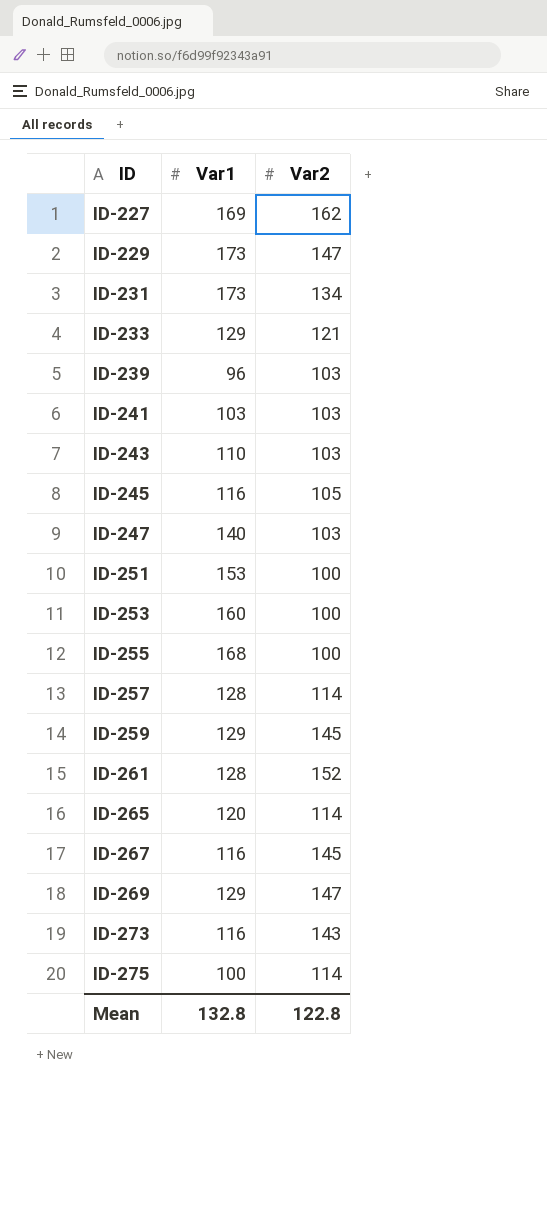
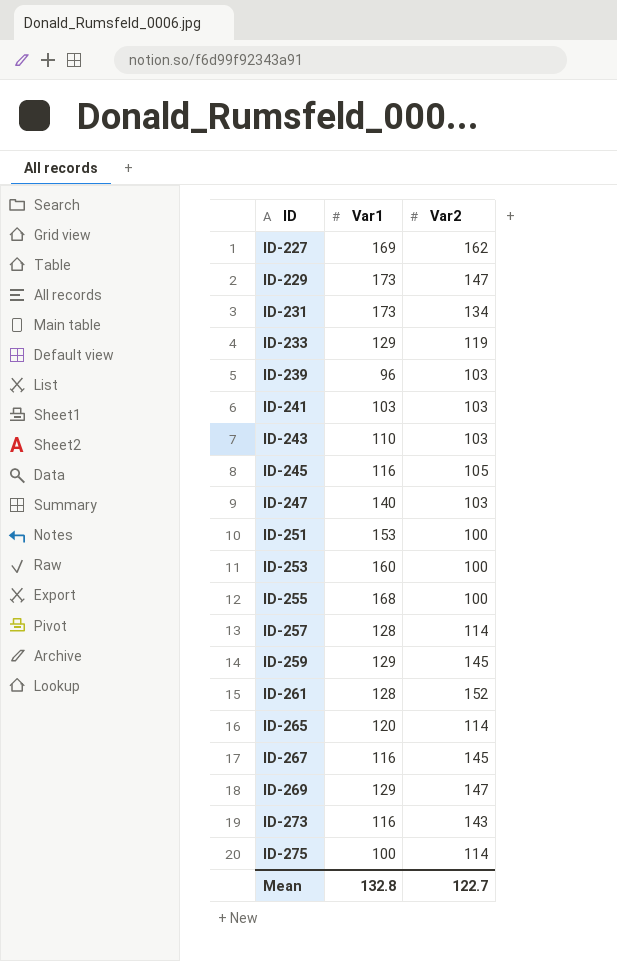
ID-233 | Var2: 121 -> 119
Mean | Var2: 122.8 -> 122.7

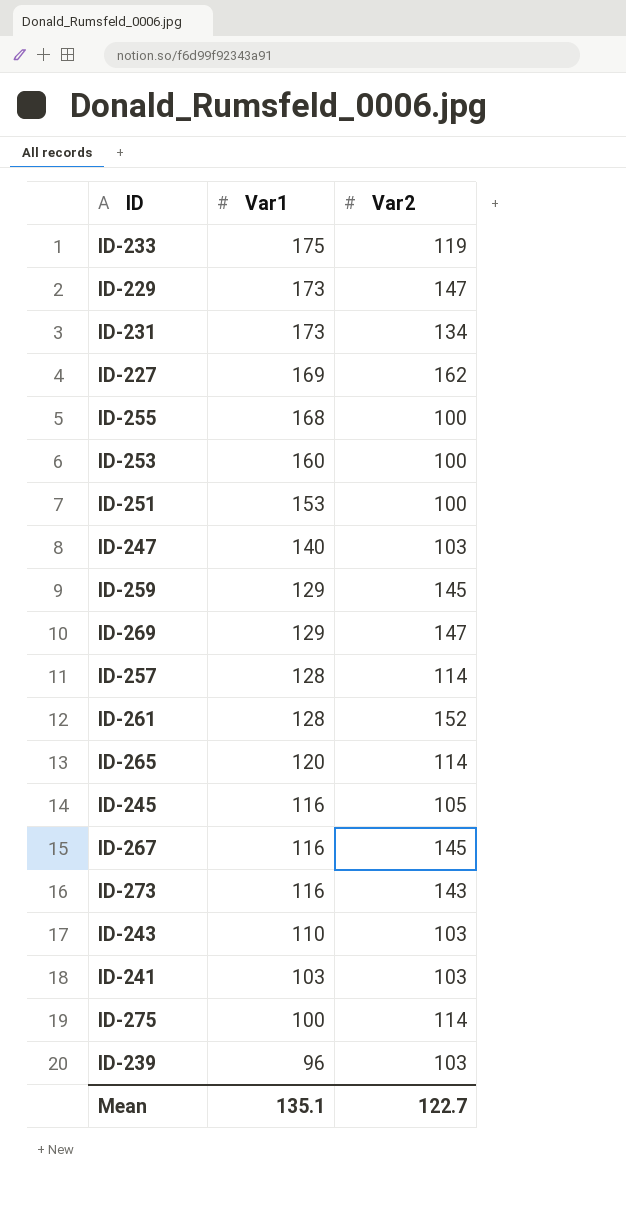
row order: ID ascending -> Var1 descending
ID-233 | Var1: 129 -> 175
Mean | Var1: 132.8 -> 135.1

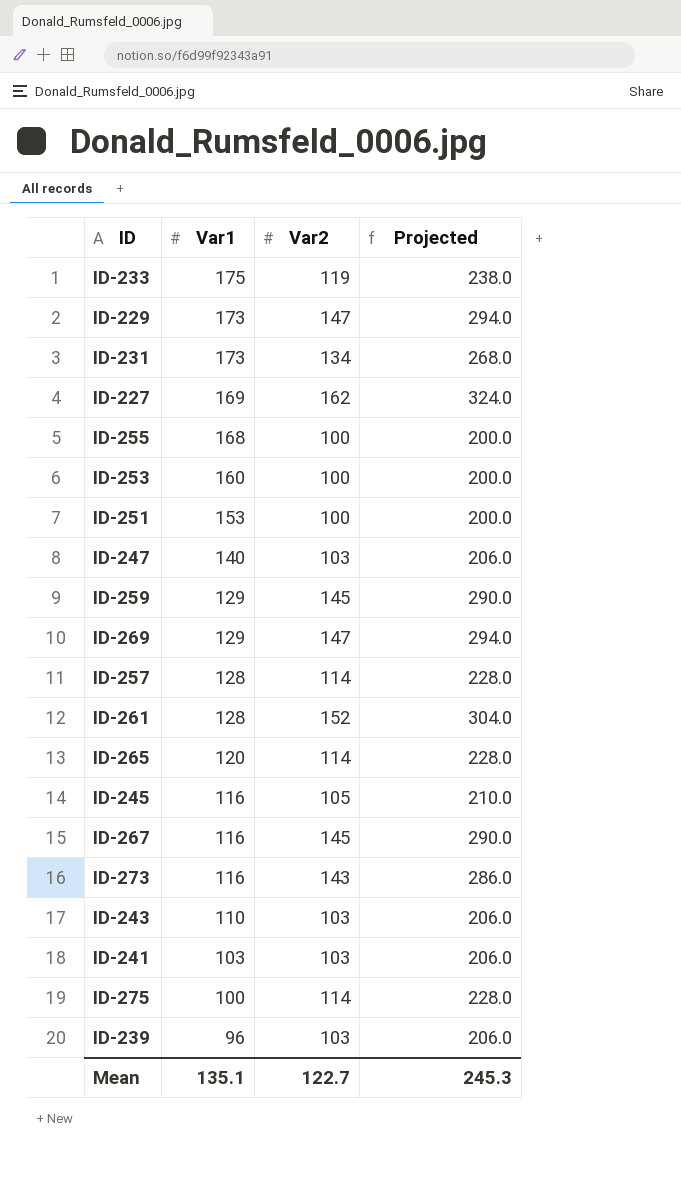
column Projected | formula: none -> [Var2] * 2

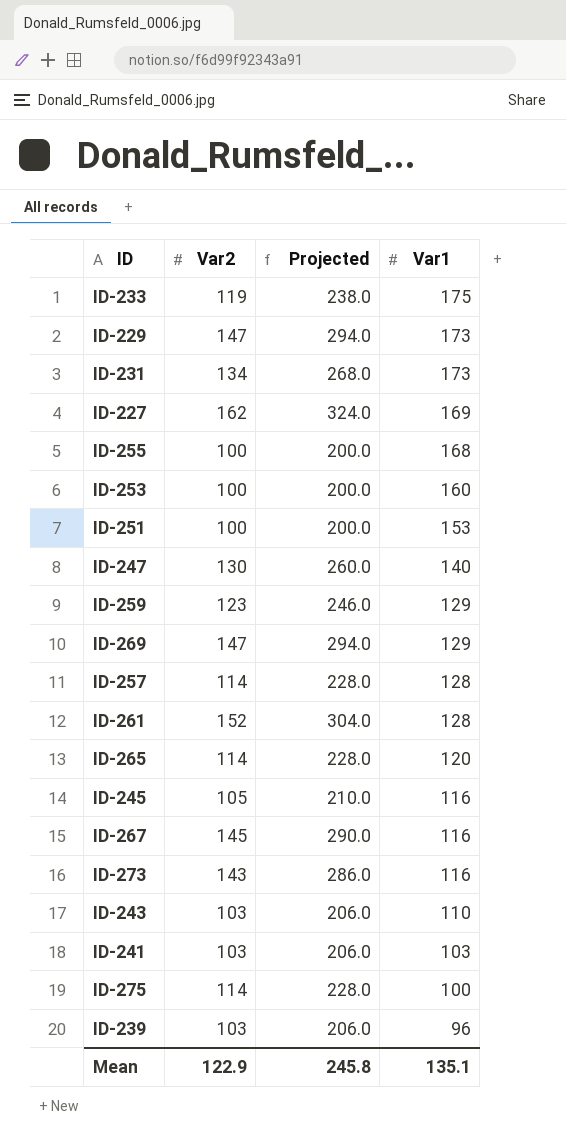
column Var1 | position: 2 -> 4
ID-247 | Var2: 103 -> 130
ID-247 | Projected: 206.0 -> 260.0
ID-259 | Var2: 145 -> 123
ID-259 | Projected: 290.0 -> 246.0
Mean | Var2: 122.7 -> 122.9
Mean | Projected: 245.3 -> 245.8

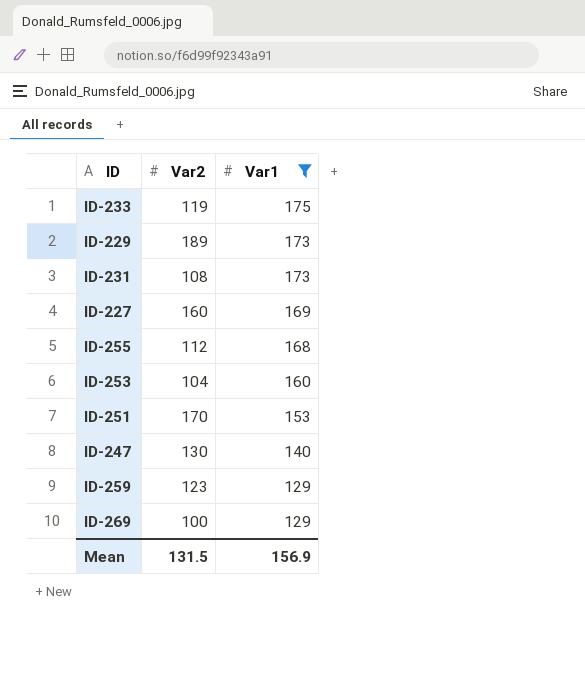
filter: none -> Var1 >= 129
column Projected | formula: [Var2] * 2 -> none
ID-229 | Var2: 147 -> 189
ID-231 | Var2: 134 -> 108
ID-227 | Var2: 162 -> 160
ID-255 | Var2: 100 -> 112
ID-253 | Var2: 100 -> 104
ID-251 | Var2: 100 -> 170
ID-269 | Var2: 147 -> 100
Mean | Var2: 122.9 -> 131.5
Mean | Var1: 135.1 -> 156.9

